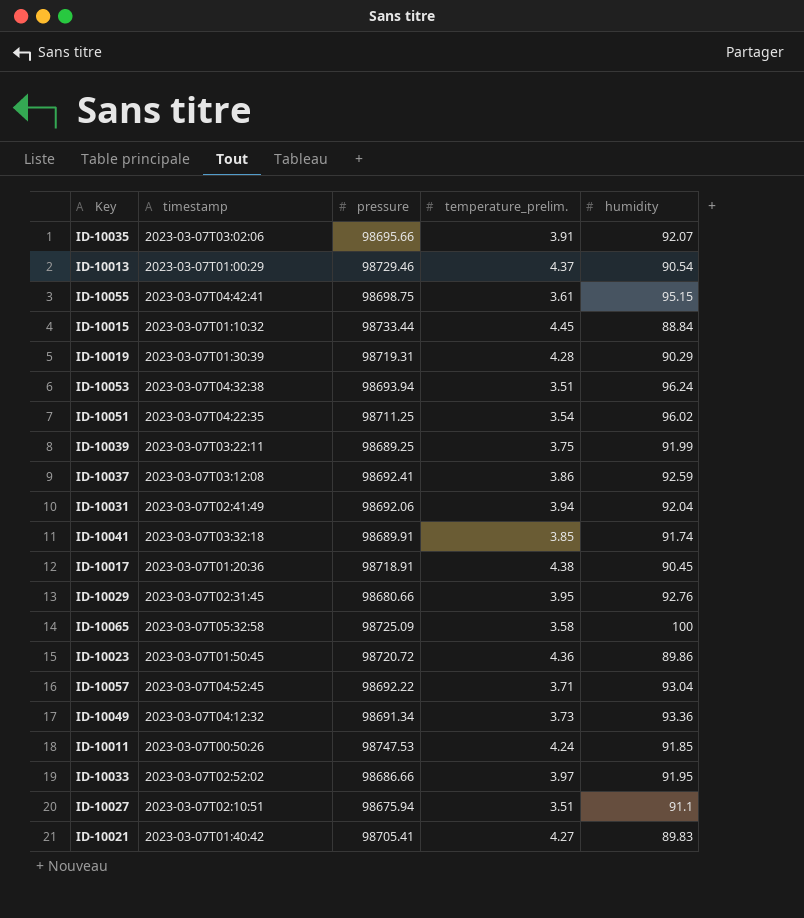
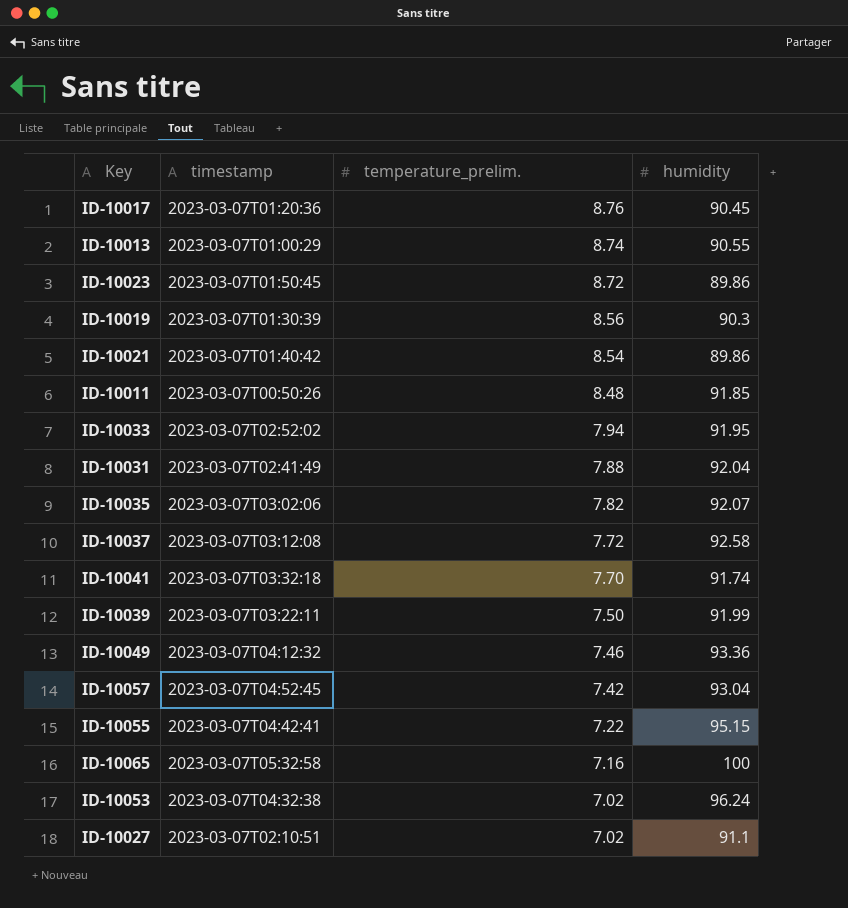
row order: none -> temperature_prelim. descending
column pressure | position: 3 -> none
row ID-10015: 2023-03-07T01:10:32 | 98733.44 | 4.45 | 88.84 -> none
row ID-10051: 2023-03-07T04:22:35 | 98711.25 | 3.54 | 96.02 -> none
row ID-10029: 2023-03-07T02:31:45 | 98680.66 | 3.95 | 92.76 -> none
ID-10017 | temperature_prelim.: 4.38 -> 8.76
ID-10013 | temperature_prelim.: 4.37 -> 8.74
ID-10013 | humidity: 90.54 -> 90.55
ID-10023 | temperature_prelim.: 4.36 -> 8.72
ID-10019 | temperature_prelim.: 4.28 -> 8.56
ID-10019 | humidity: 90.29 -> 90.3
ID-10021 | temperature_prelim.: 4.27 -> 8.54
ID-10021 | humidity: 89.83 -> 89.86
ID-10011 | temperature_prelim.: 4.24 -> 8.48
ID-10033 | temperature_prelim.: 3.97 -> 7.94
ID-10031 | temperature_prelim.: 3.94 -> 7.88
ID-10035 | temperature_prelim.: 3.91 -> 7.82
ID-10037 | temperature_prelim.: 3.86 -> 7.72
ID-10037 | humidity: 92.59 -> 92.58
ID-10041 | temperature_prelim.: 3.85 -> 7.70
ID-10039 | temperature_prelim.: 3.75 -> 7.50
ID-10049 | temperature_prelim.: 3.73 -> 7.46
ID-10057 | temperature_prelim.: 3.71 -> 7.42
ID-10055 | temperature_prelim.: 3.61 -> 7.22
ID-10065 | temperature_prelim.: 3.58 -> 7.16
ID-10053 | temperature_prelim.: 3.51 -> 7.02
ID-10027 | temperature_prelim.: 3.51 -> 7.02

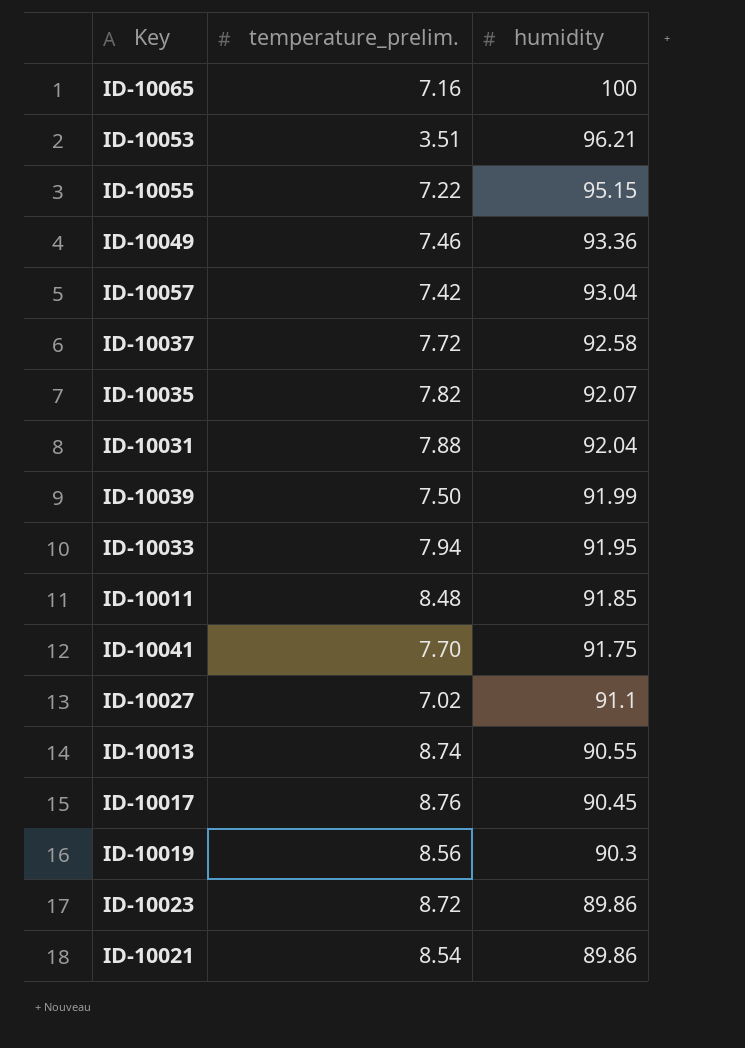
row order: temperature_prelim. descending -> humidity descending
column timestamp | position: 2 -> none
ID-10053 | temperature_prelim.: 7.02 -> 3.51
ID-10053 | humidity: 96.24 -> 96.21
ID-10041 | humidity: 91.74 -> 91.75

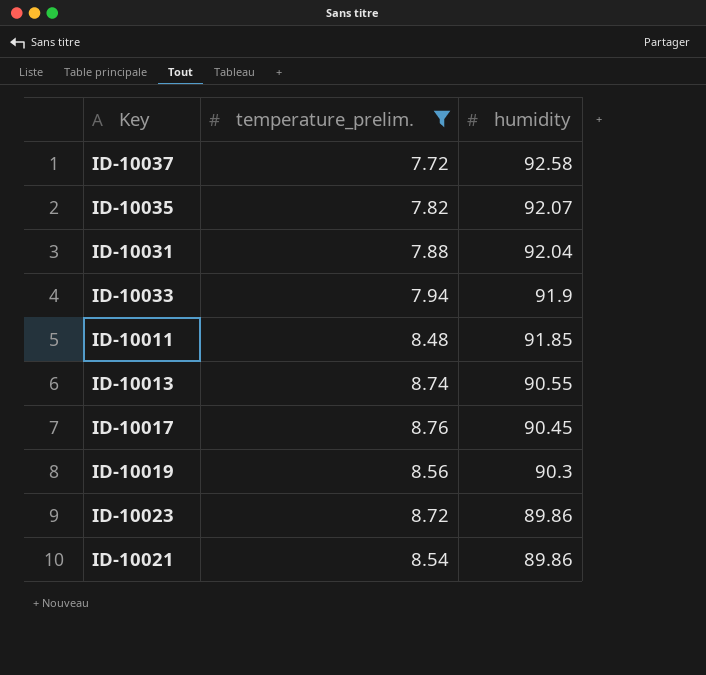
filter: none -> temperature_prelim. >= 7.72
ID-10033 | humidity: 91.95 -> 91.9

